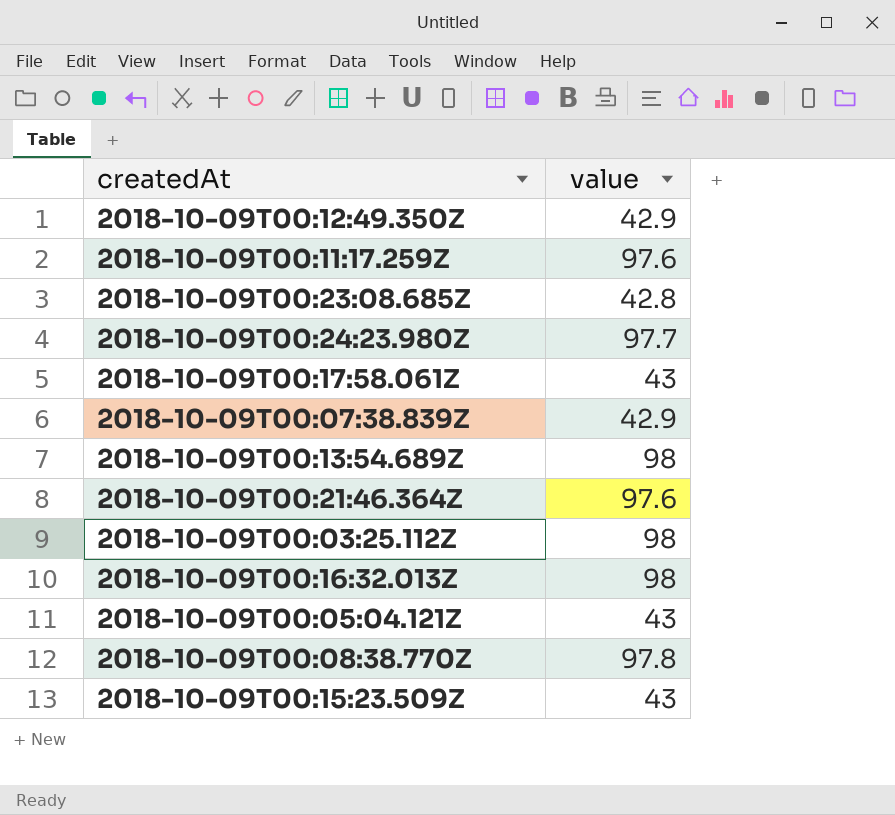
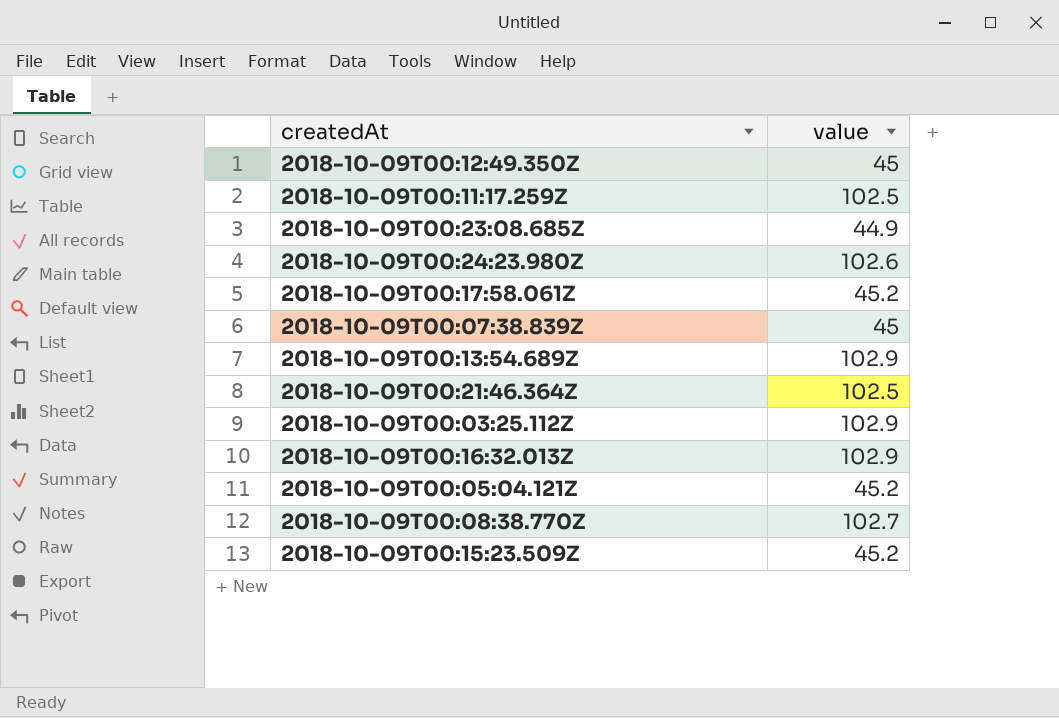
2018-10-09T00:12:49.350Z | value: 42.9 -> 45
2018-10-09T00:11:17.259Z | value: 97.6 -> 102.5
2018-10-09T00:23:08.685Z | value: 42.8 -> 44.9
2018-10-09T00:24:23.980Z | value: 97.7 -> 102.6
2018-10-09T00:17:58.061Z | value: 43 -> 45.2
2018-10-09T00:07:38.839Z | value: 42.9 -> 45
2018-10-09T00:13:54.689Z | value: 98 -> 102.9
2018-10-09T00:21:46.364Z | value: 97.6 -> 102.5
2018-10-09T00:03:25.112Z | value: 98 -> 102.9
2018-10-09T00:16:32.013Z | value: 98 -> 102.9
2018-10-09T00:05:04.121Z | value: 43 -> 45.2
2018-10-09T00:08:38.770Z | value: 97.8 -> 102.7
2018-10-09T00:15:23.509Z | value: 43 -> 45.2

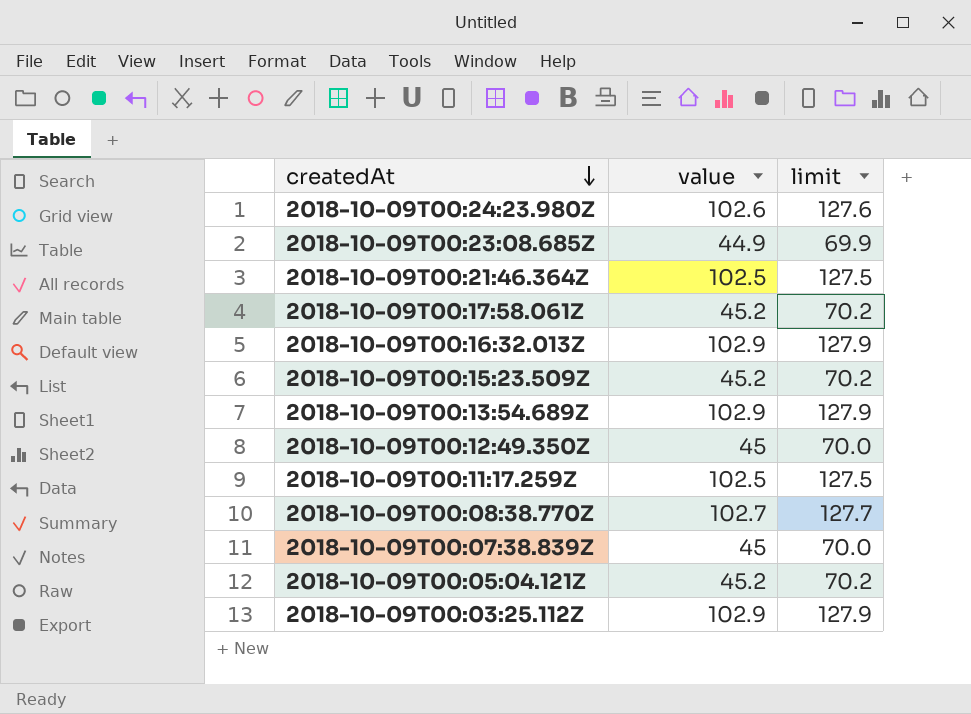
row order: none -> createdAt descending
column limit | formula: none -> [value] + 25

